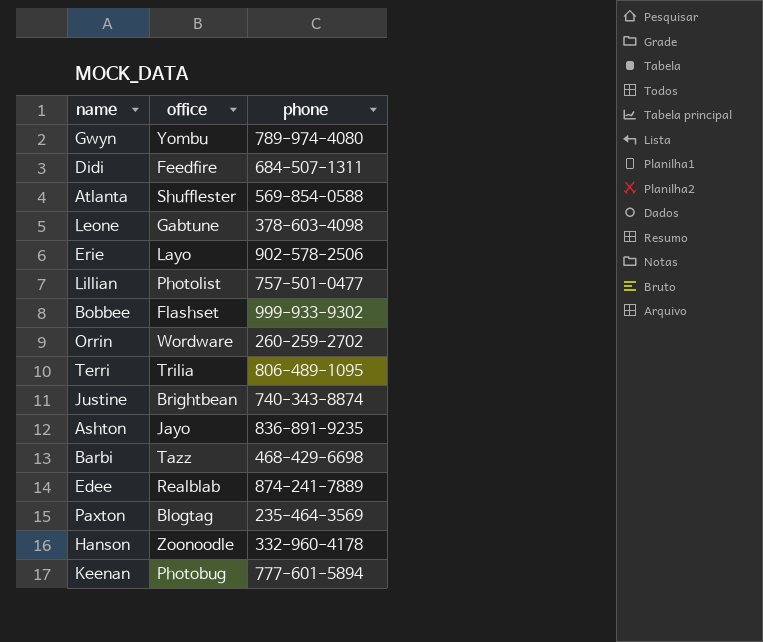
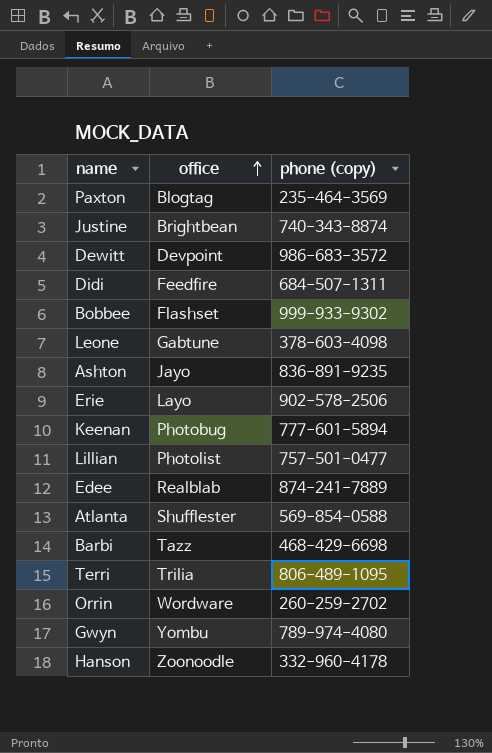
row order: none -> office ascending
column name: phone -> phone (copy)
row Dewitt: none -> Devpoint | 986-683-3572

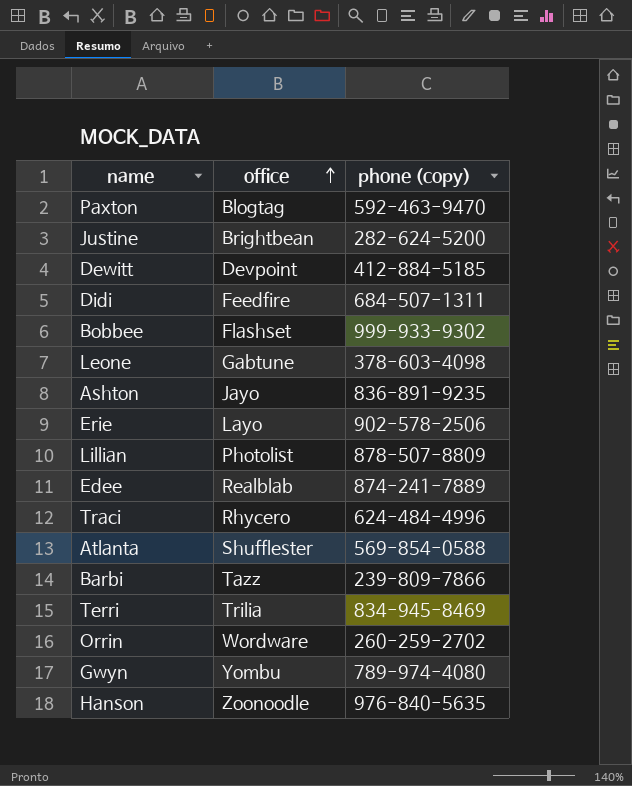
row Keenan: Photobug | 777-601-5894 -> none
Paxton | phone (copy): 235-464-3569 -> 592-463-9470
Justine | phone (copy): 740-343-8874 -> 282-624-5200
Dewitt | phone (copy): 986-683-3572 -> 412-884-5185
Lillian | phone (copy): 757-501-0477 -> 878-507-8809
row Traci: none -> Rhycero | 624-484-4996
Barbi | phone (copy): 468-429-6698 -> 239-809-7866
Terri | phone (copy): 806-489-1095 -> 834-945-8469
Hanson | phone (copy): 332-960-4178 -> 976-840-5635

